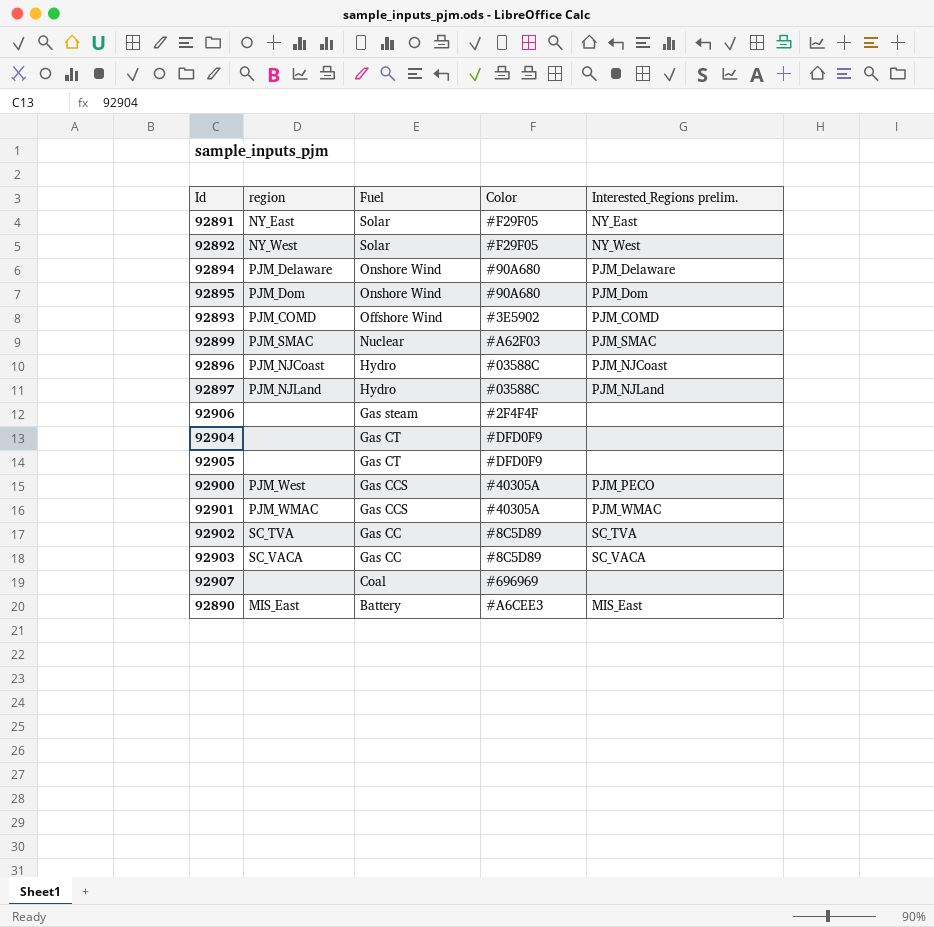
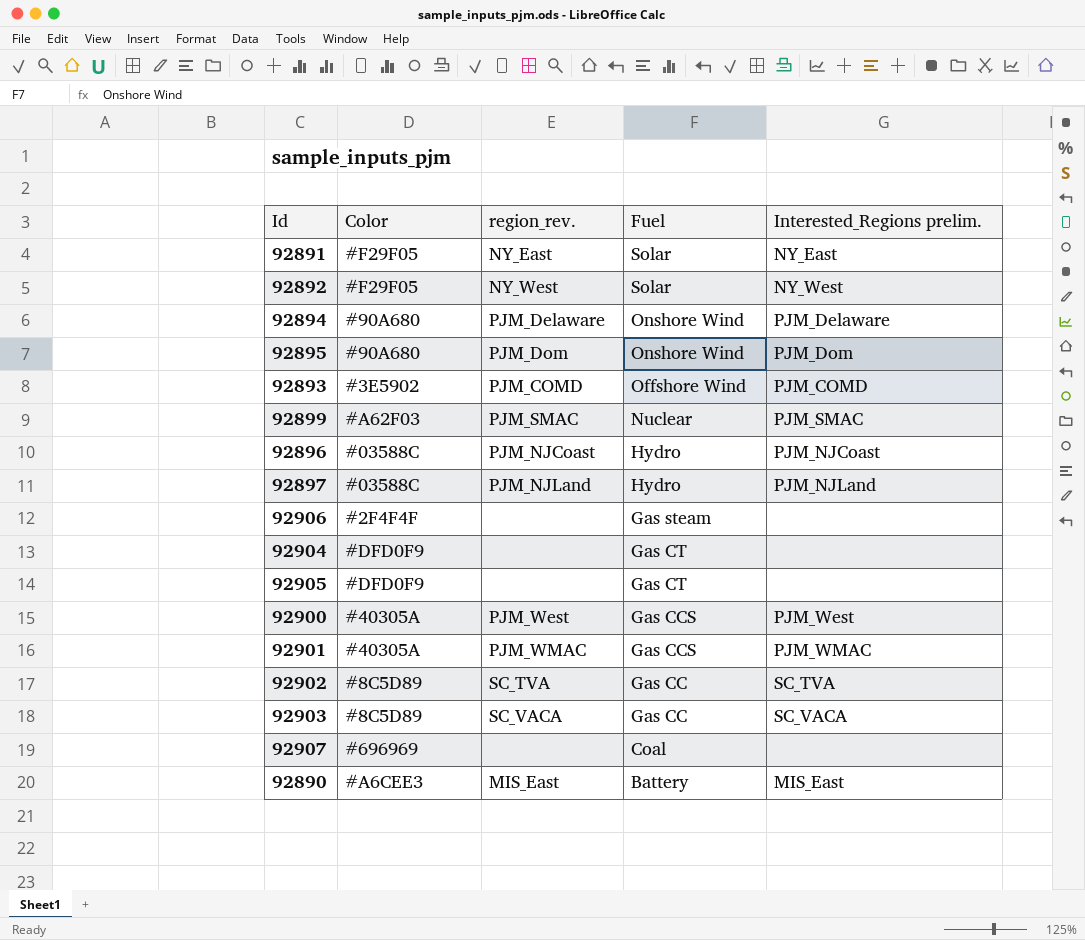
column Color | position: 4 -> 2
column name: region -> region_rev.
92900 | Interested_Regions prelim.: PJM_PECO -> PJM_West

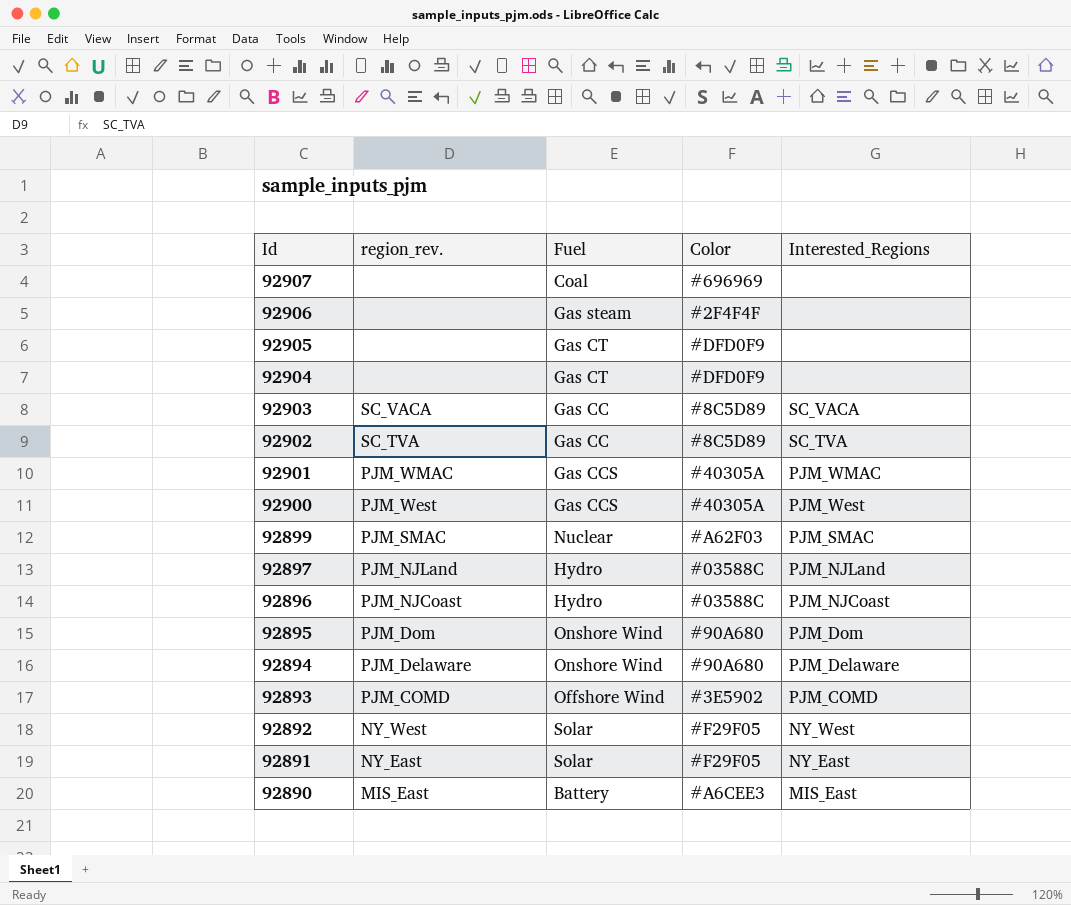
row order: Fuel descending -> Id descending
column Color | position: 2 -> 4
column name: Interested_Regions prelim. -> Interested_Regions

